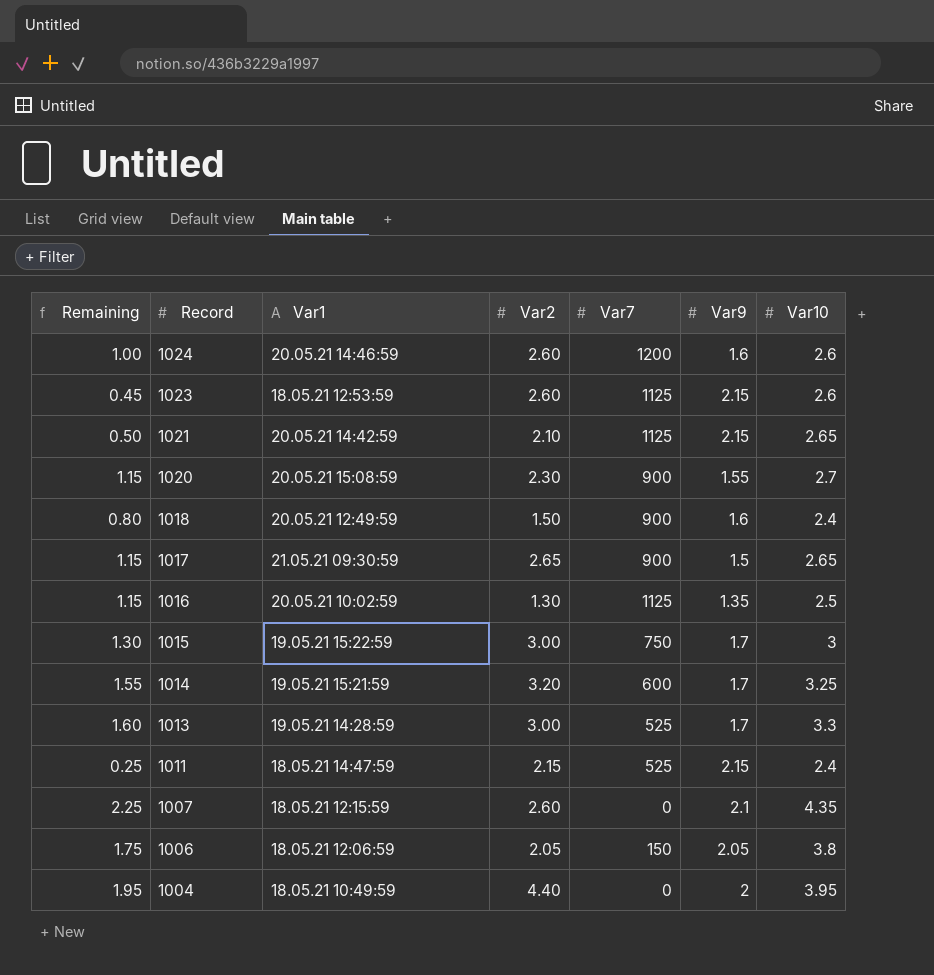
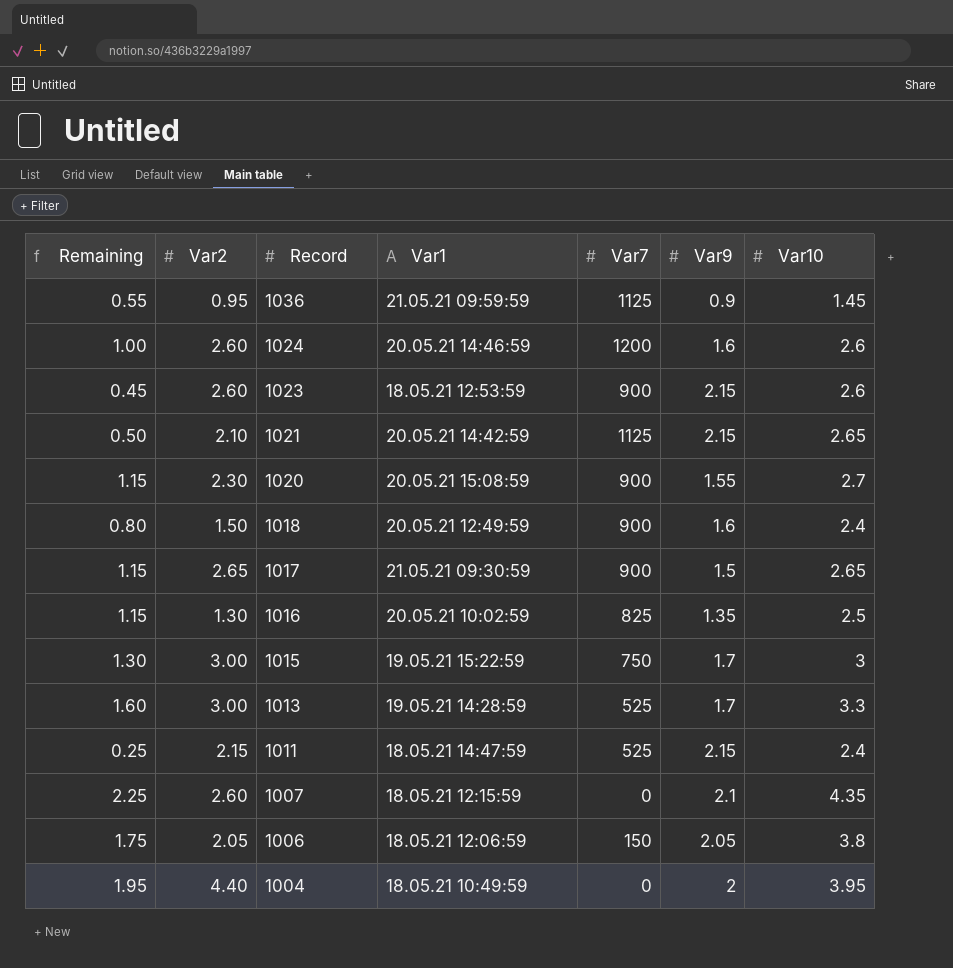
column Var2 | position: 4 -> 2
row 1014: 1.55 | 19.05.21 15:21:59 | 3.20 | 600 | 1.7 | 3.25 -> none
row 1036: none -> 0.55 | 0.95 | 21.05.21 09:59:59 | 1125 | 0.9 | 1.45
1023 | Var7: 1125 -> 900
1016 | Var7: 1125 -> 825

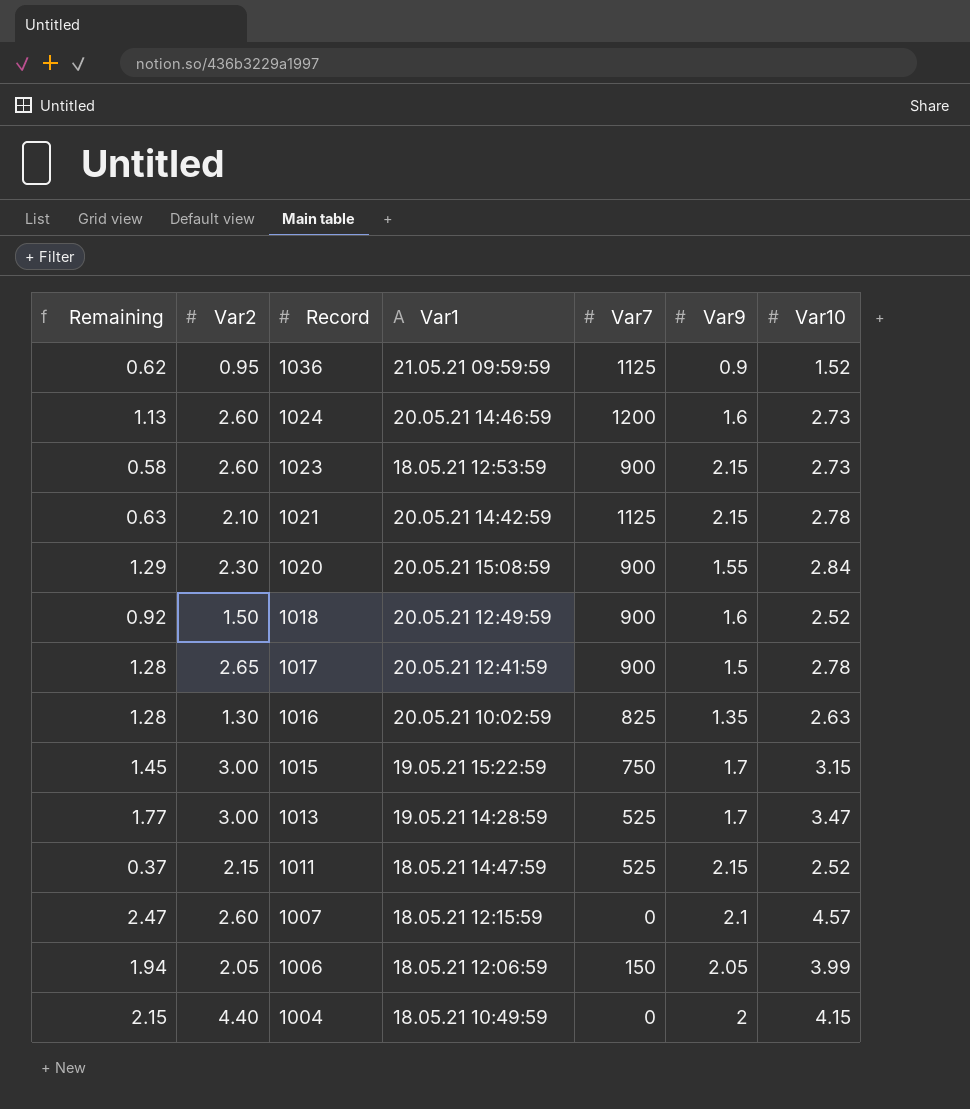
1036 | Remaining: 0.55 -> 0.62
1036 | Var10: 1.45 -> 1.52
1024 | Remaining: 1.00 -> 1.13
1024 | Var10: 2.6 -> 2.73
1023 | Remaining: 0.45 -> 0.58
1023 | Var10: 2.6 -> 2.73
1021 | Remaining: 0.50 -> 0.63
1021 | Var10: 2.65 -> 2.78
1020 | Remaining: 1.15 -> 1.29
1020 | Var10: 2.7 -> 2.84
1018 | Remaining: 0.80 -> 0.92
1018 | Var10: 2.4 -> 2.52
1017 | Remaining: 1.15 -> 1.28
1017 | Var1: 21.05.21 09:30:59 -> 20.05.21 12:41:59
1017 | Var10: 2.65 -> 2.78
1016 | Remaining: 1.15 -> 1.28
1016 | Var10: 2.5 -> 2.63
1015 | Remaining: 1.30 -> 1.45
1015 | Var10: 3 -> 3.15
1013 | Remaining: 1.60 -> 1.77
1013 | Var10: 3.3 -> 3.47
1011 | Remaining: 0.25 -> 0.37
1011 | Var10: 2.4 -> 2.52
1007 | Remaining: 2.25 -> 2.47
1007 | Var10: 4.35 -> 4.57
1006 | Remaining: 1.75 -> 1.94
1006 | Var10: 3.8 -> 3.99
1004 | Remaining: 1.95 -> 2.15
1004 | Var10: 3.95 -> 4.15

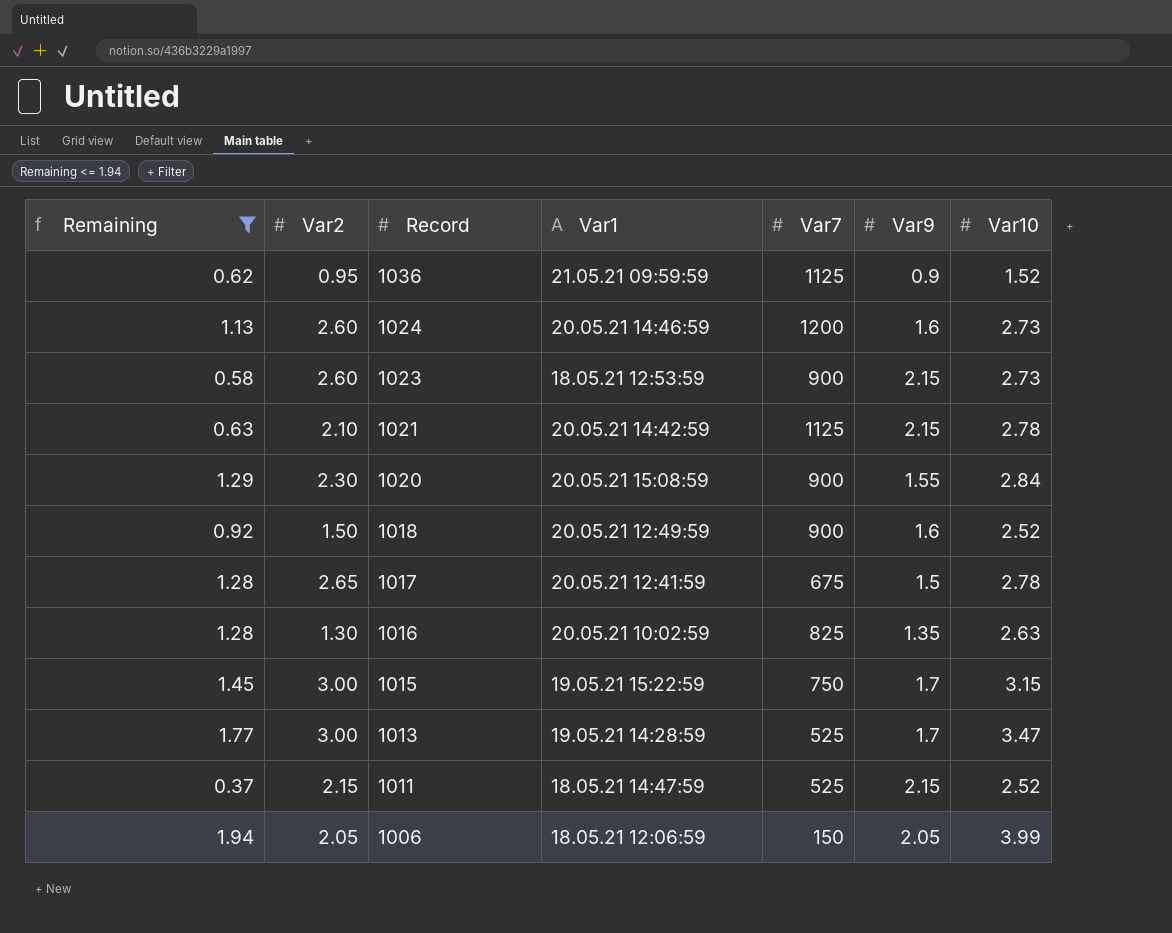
filter: none -> Remaining <= 1.94
1017 | Var7: 900 -> 675

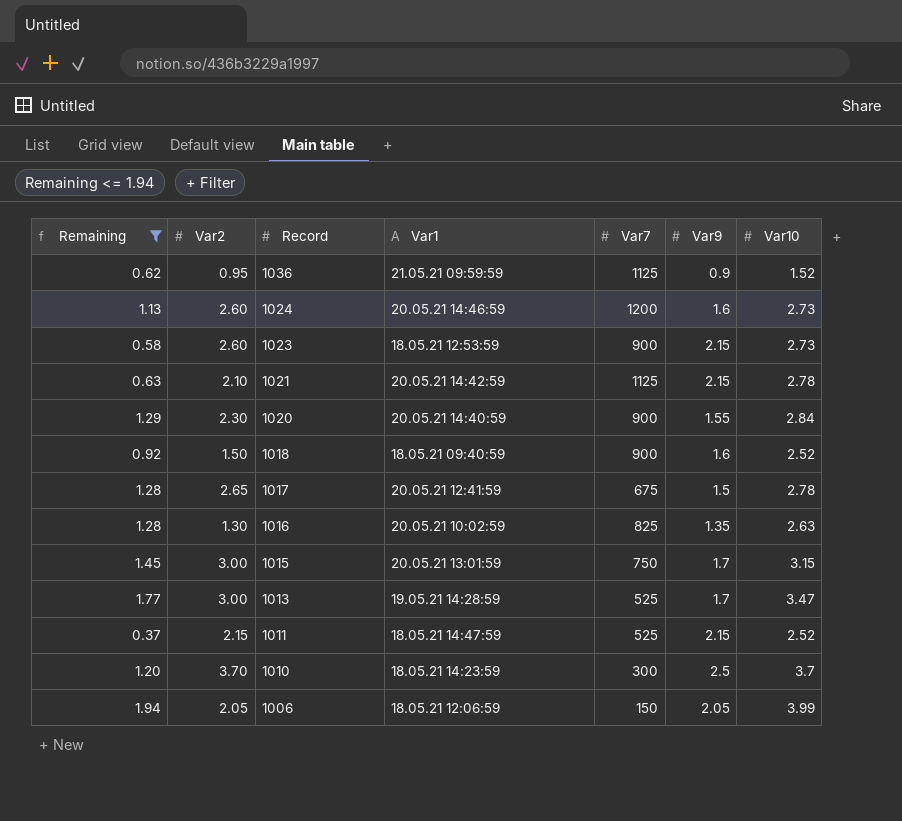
1020 | Var1: 20.05.21 15:08:59 -> 20.05.21 14:40:59
1018 | Var1: 20.05.21 12:49:59 -> 18.05.21 09:40:59
1015 | Var1: 19.05.21 15:22:59 -> 20.05.21 13:01:59
row 1010: none -> 1.20 | 3.70 | 18.05.21 14:23:59 | 300 | 2.5 | 3.7

